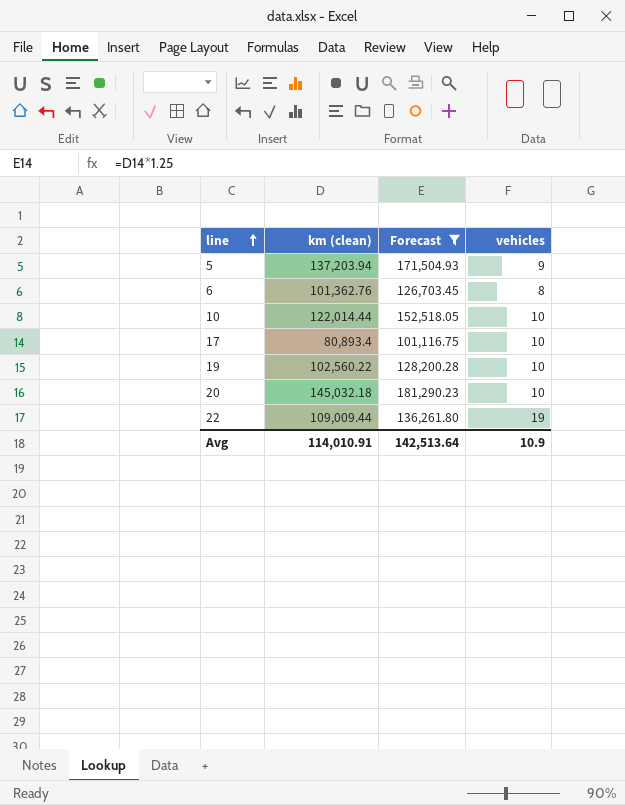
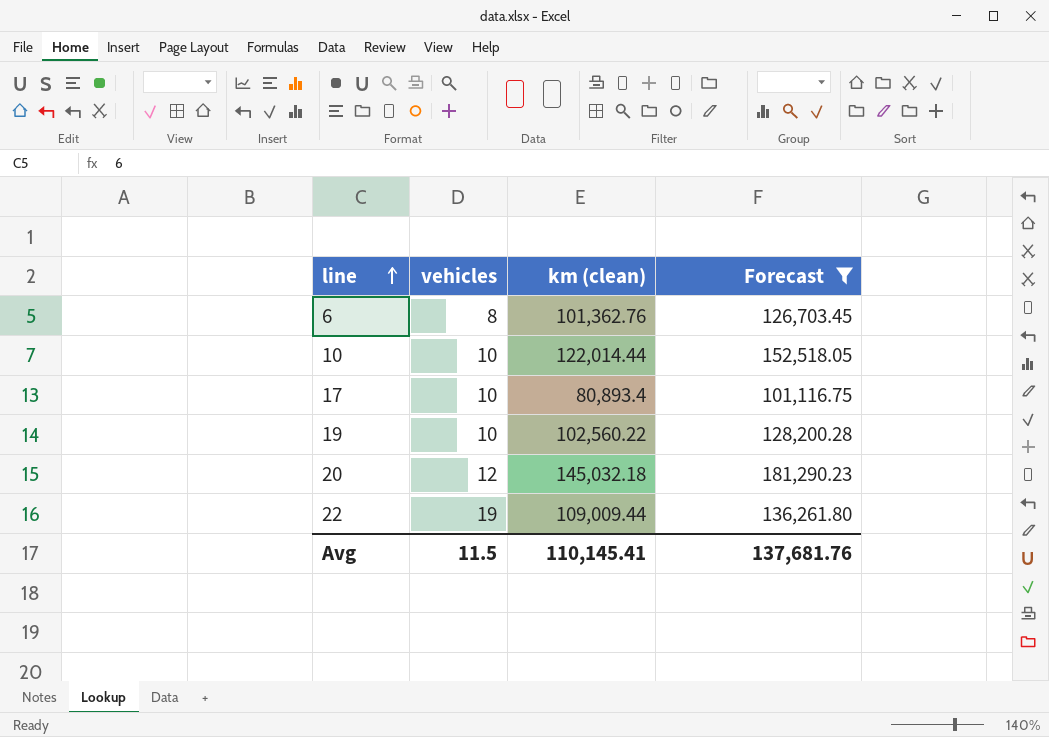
column vehicles | position: 4 -> 2
row 5: 137,203.94 | 171,504.93 | 9 -> none
20 | vehicles: 10 -> 12
Avg | vehicles: 10.9 -> 11.5
Avg | km (clean): 114,010.91 -> 110,145.41
Avg | Forecast: 142,513.64 -> 137,681.76

